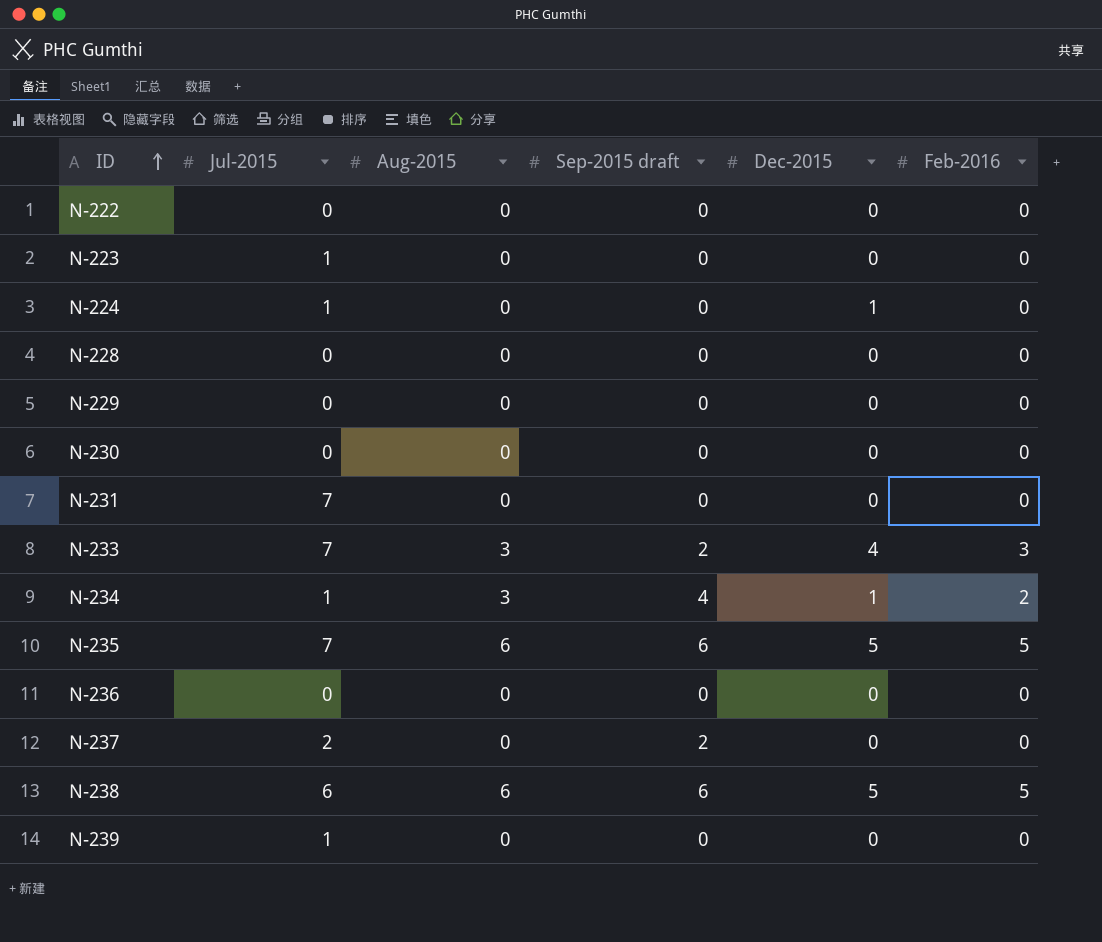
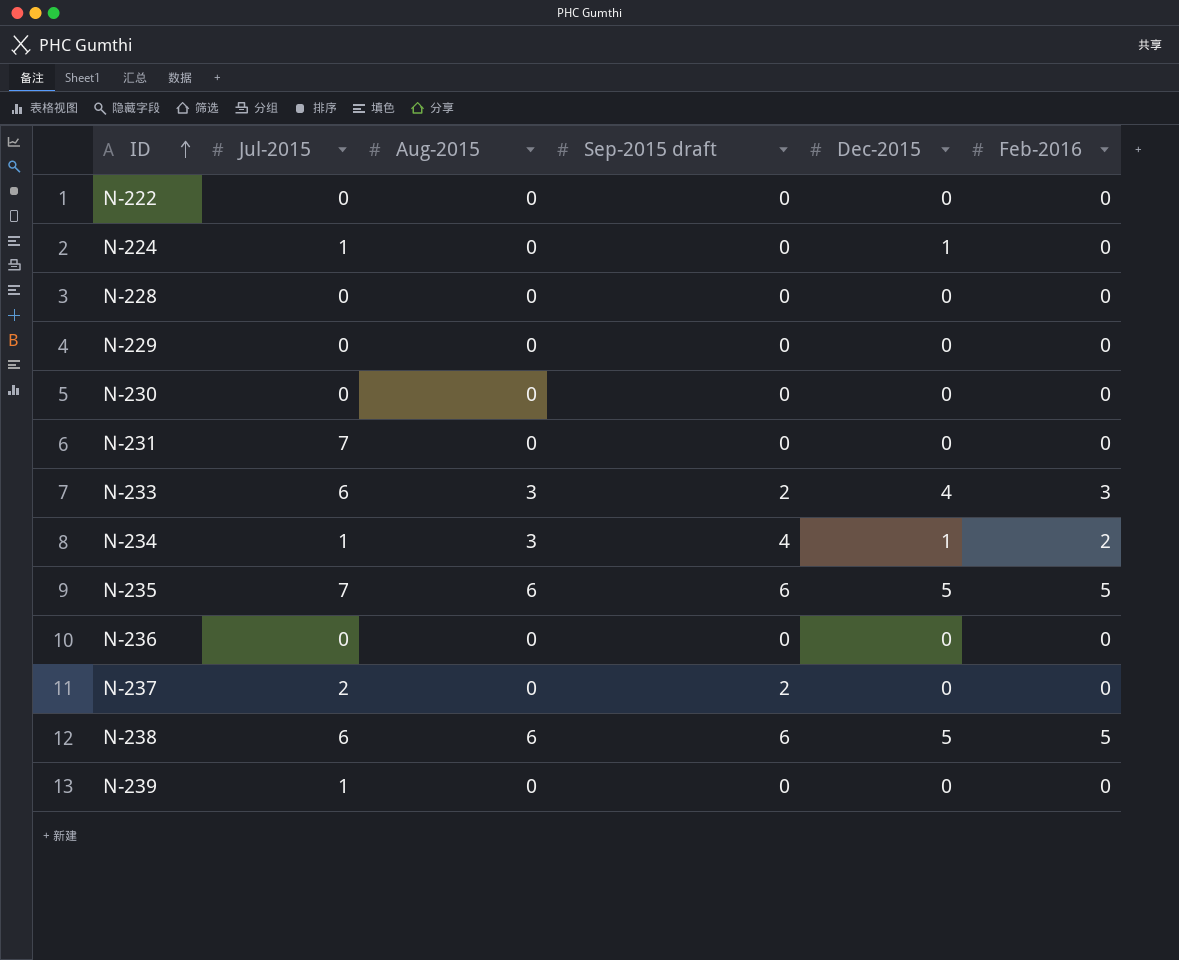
row N-223: 1 | 0 | 0 | 0 | 0 -> none
N-233 | Jul-2015: 7 -> 6

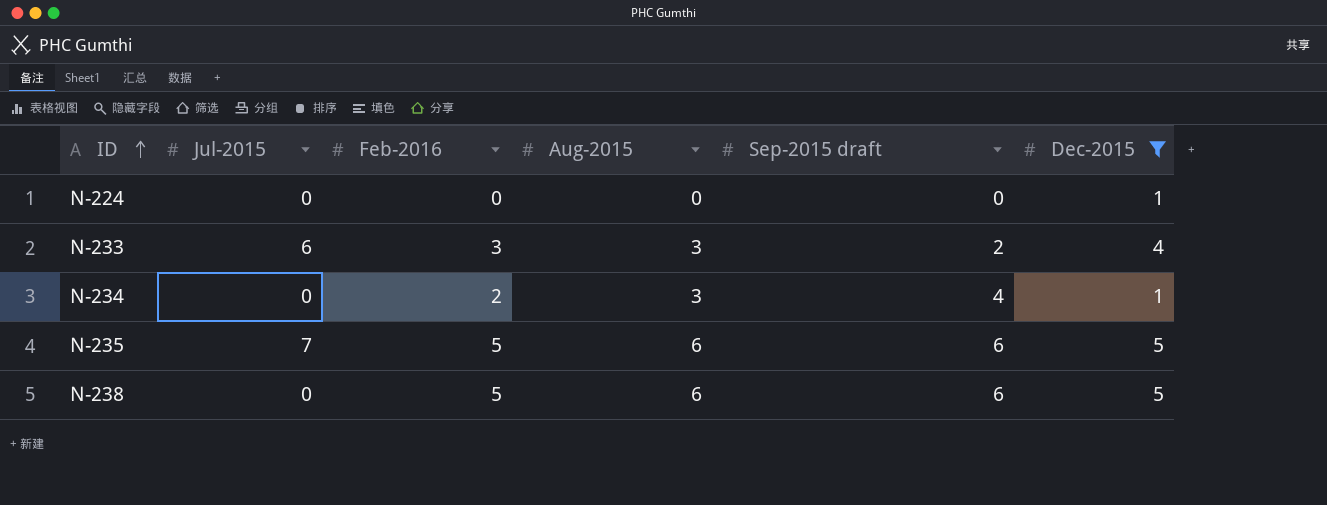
filter: none -> Dec-2015 != 0
column Feb-2016 | position: 6 -> 3
N-224 | Jul-2015: 1 -> 0
N-234 | Jul-2015: 1 -> 0
N-238 | Jul-2015: 6 -> 0

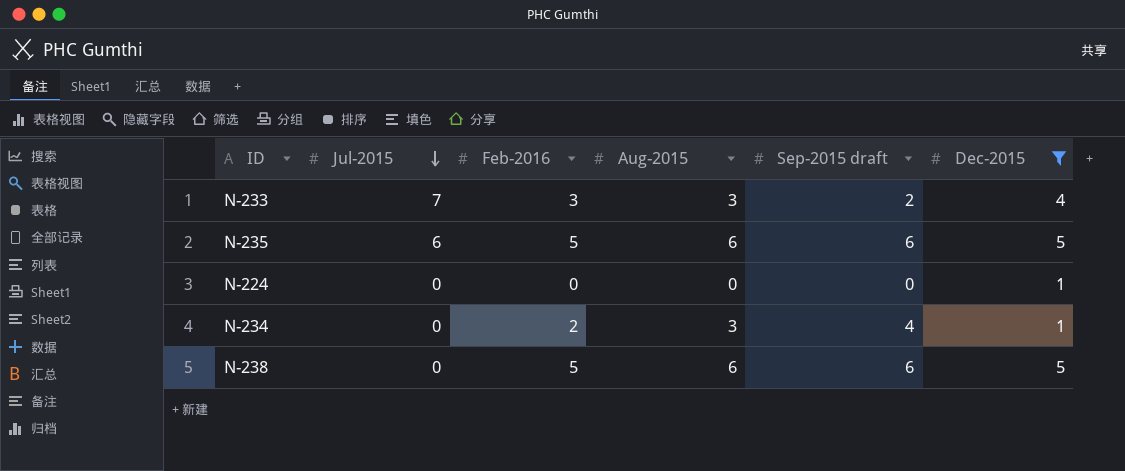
row order: ID ascending -> Jul-2015 descending
N-233 | Jul-2015: 6 -> 7
N-235 | Jul-2015: 7 -> 6

